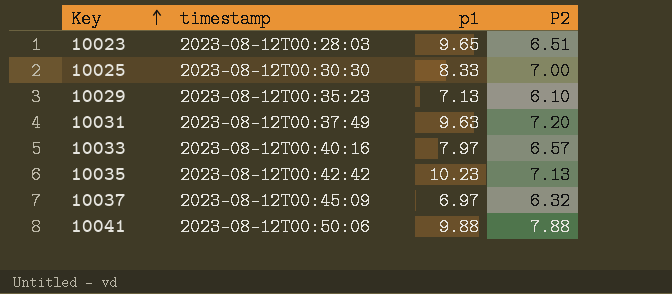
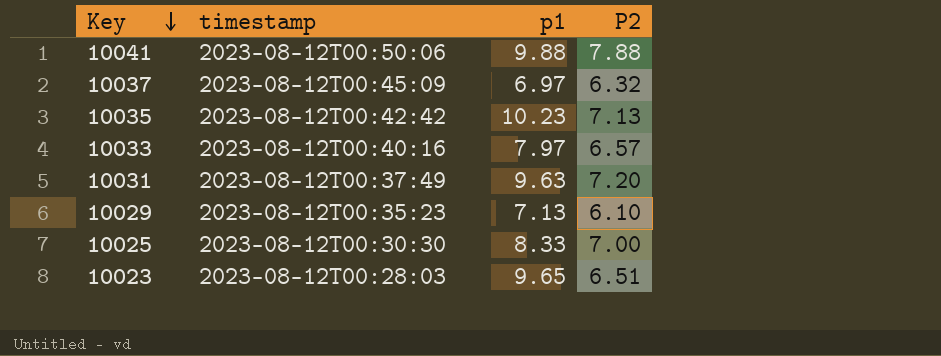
row order: Key ascending -> Key descending

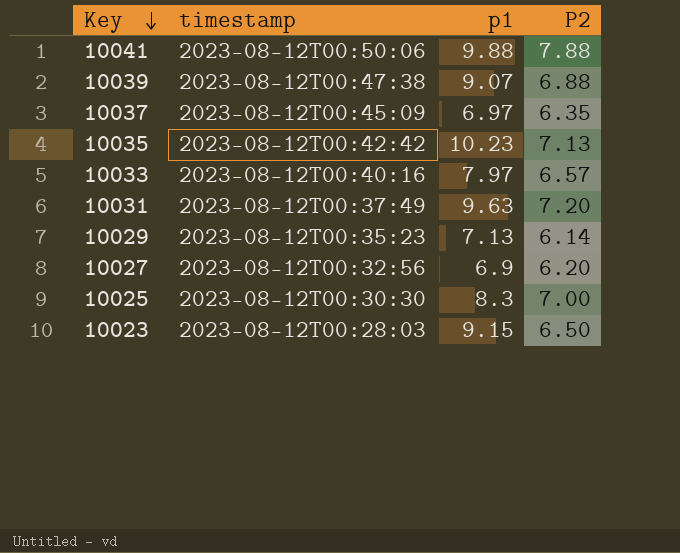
row 10039: none -> 2023-08-12T00:47:38 | 9.07 | 6.88
10037 | P2: 6.32 -> 6.35
10029 | P2: 6.10 -> 6.14
row 10027: none -> 2023-08-12T00:32:56 | 6.9 | 6.20
10025 | p1: 8.33 -> 8.3
10023 | p1: 9.65 -> 9.15
10023 | P2: 6.51 -> 6.50

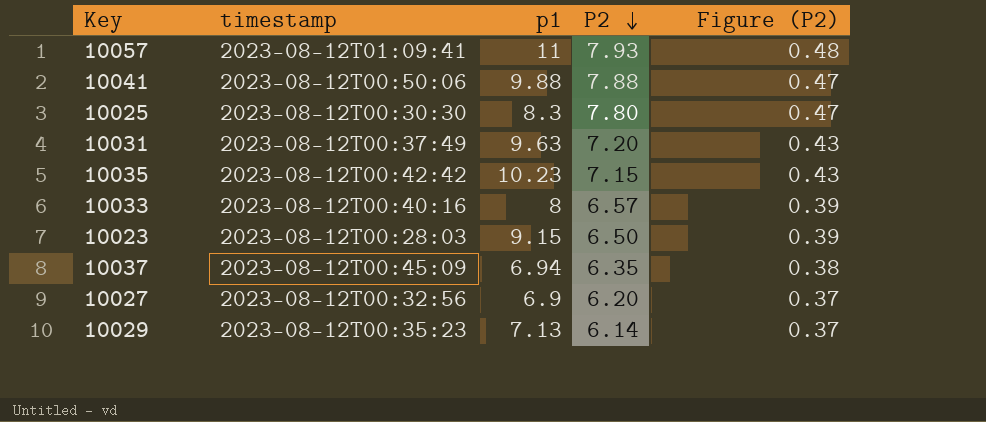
row order: Key descending -> P2 descending
column Figure (P2) | formula: none -> [P2] * 0.06
row 10039: 2023-08-12T00:47:38 | 9.07 | 6.88 -> none
row 10057: none -> 2023-08-12T01:09:41 | 11 | 7.93 | 0.48
10025 | P2: 7.00 -> 7.80
10035 | P2: 7.13 -> 7.15
10033 | p1: 7.97 -> 8
10037 | p1: 6.97 -> 6.94

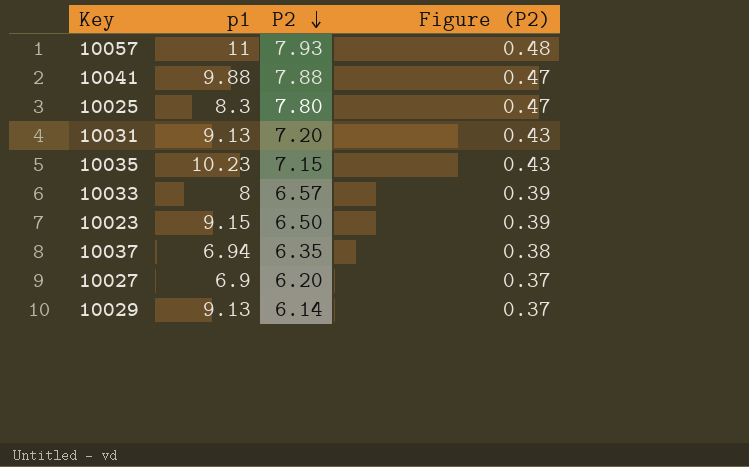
column timestamp | position: 2 -> none
10031 | p1: 9.63 -> 9.13
10029 | p1: 7.13 -> 9.13

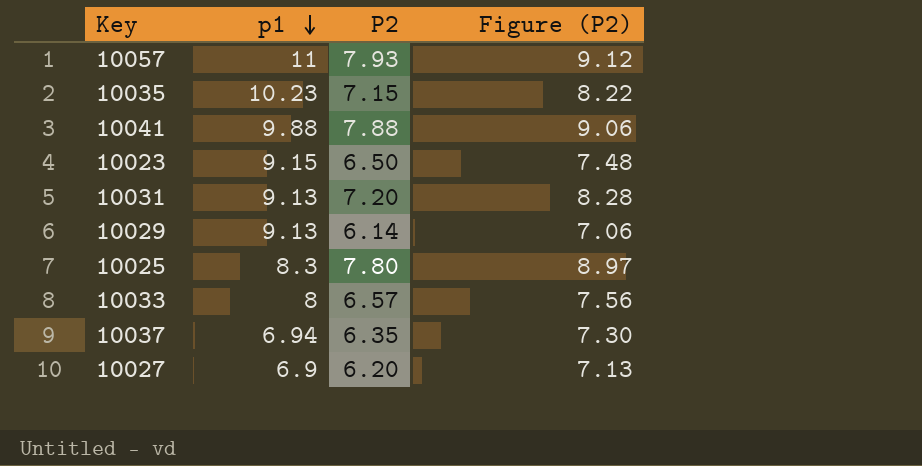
row order: P2 descending -> p1 descending
column Figure (P2) | formula: [P2] * 0.06 -> [P2] * 1.15

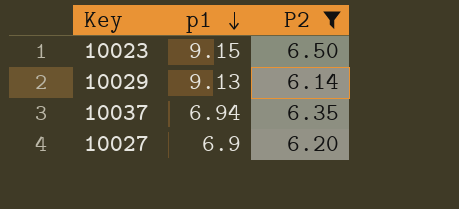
filter: none -> P2 <= 6.50
column Figure (P2) | formula: [P2] * 1.15 -> none

